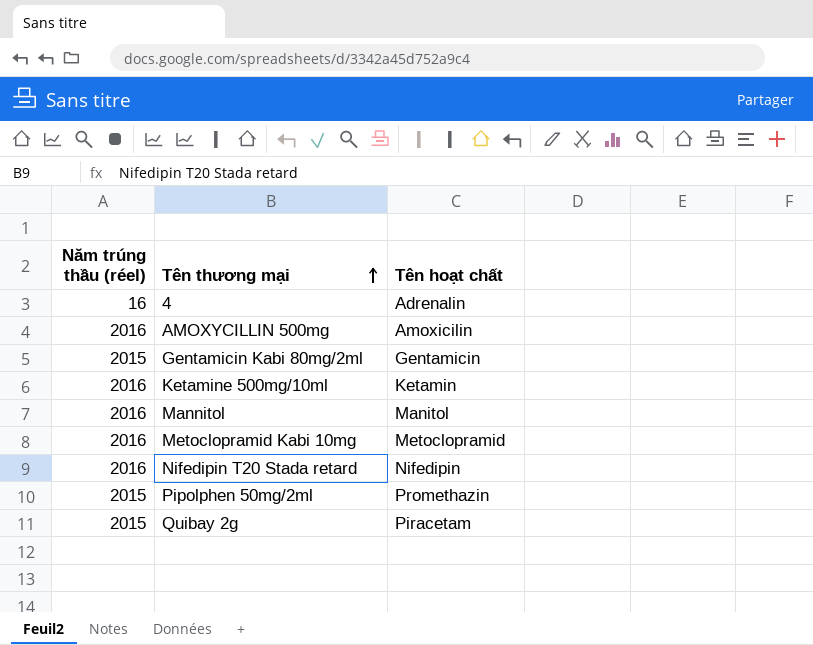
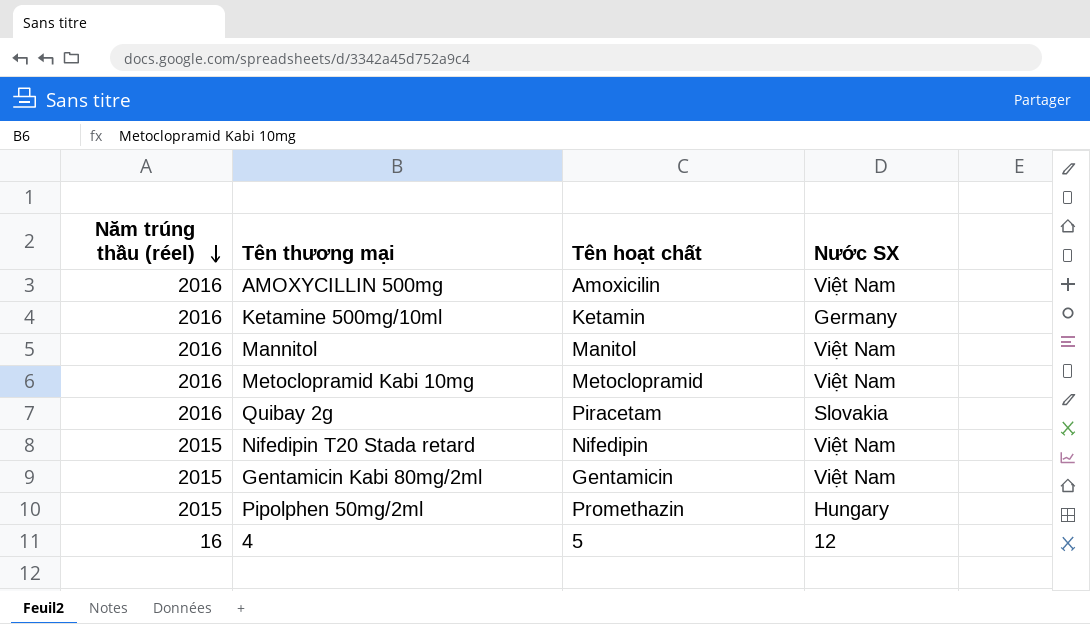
row order: Tên thương mại ascending -> Năm trúng thầu (réel) descending
column Nước SX | position: none -> 4
Quibay 2g | Năm trúng thầu (réel): 2015 -> 2016
Nifedipin T20 Stada retard | Năm trúng thầu (réel): 2016 -> 2015
4 | Tên hoạt chất: Adrenalin -> 5

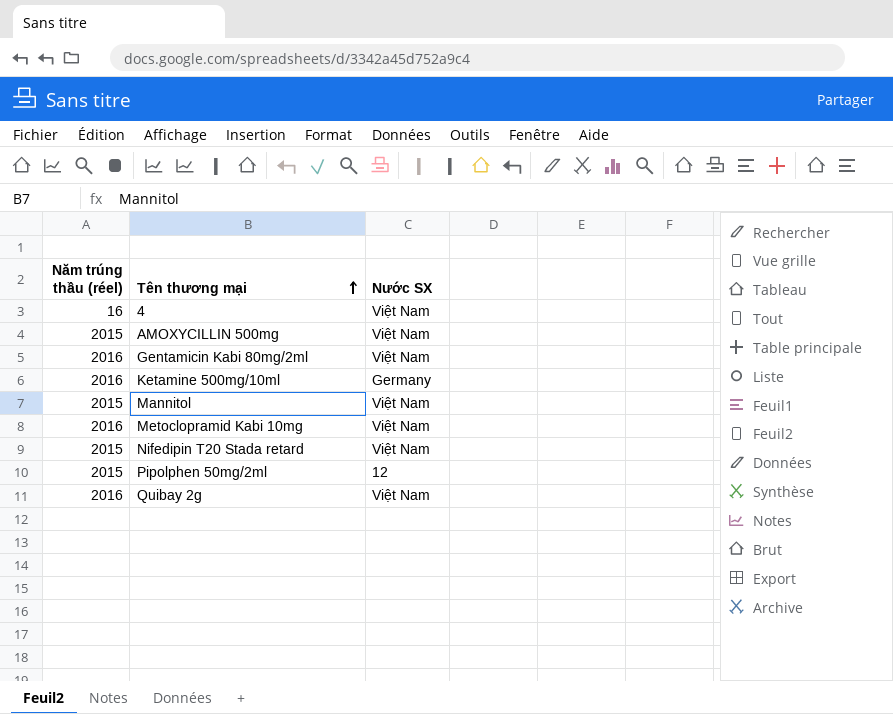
row order: Năm trúng thầu (réel) descending -> Tên thương mại ascending
column Tên hoạt chất | position: 3 -> none
4 | Nước SX: 12 -> Việt Nam
AMOXYCILLIN 500mg | Năm trúng thầu (réel): 2016 -> 2015
Gentamicin Kabi 80mg/2ml | Năm trúng thầu (réel): 2015 -> 2016
Mannitol | Năm trúng thầu (réel): 2016 -> 2015
Pipolphen 50mg/2ml | Nước SX: Hungary -> 12
Quibay 2g | Nước SX: Slovakia -> Việt Nam

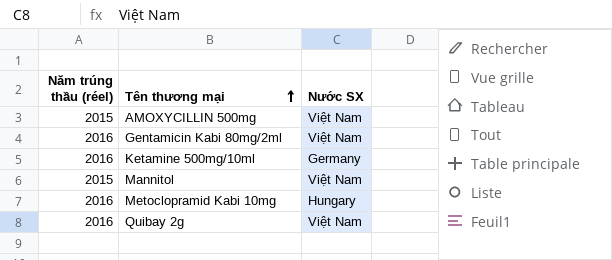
row 4: 16 | Việt Nam -> none
row Nifedipin T20 Stada retard: 2015 | Việt Nam -> none
row Pipolphen 50mg/2ml: 2015 | 12 -> none
Metoclopramid Kabi 10mg | Nước SX: Việt Nam -> Hungary

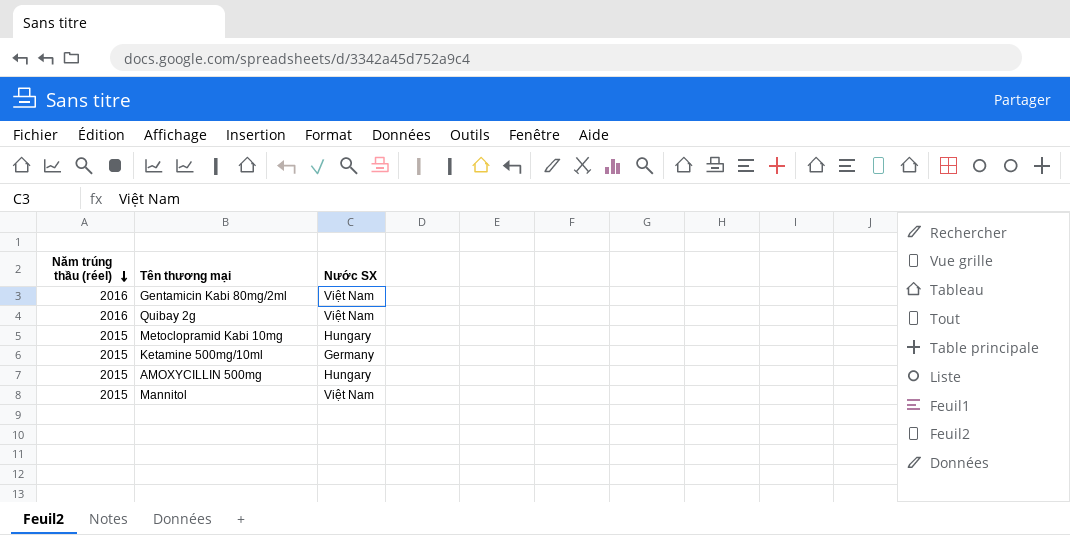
row order: Tên thương mại ascending -> Năm trúng thầu (réel) descending
Metoclopramid Kabi 10mg | Năm trúng thầu (réel): 2016 -> 2015
Ketamine 500mg/10ml | Năm trúng thầu (réel): 2016 -> 2015
AMOXYCILLIN 500mg | Nước SX: Việt Nam -> Hungary

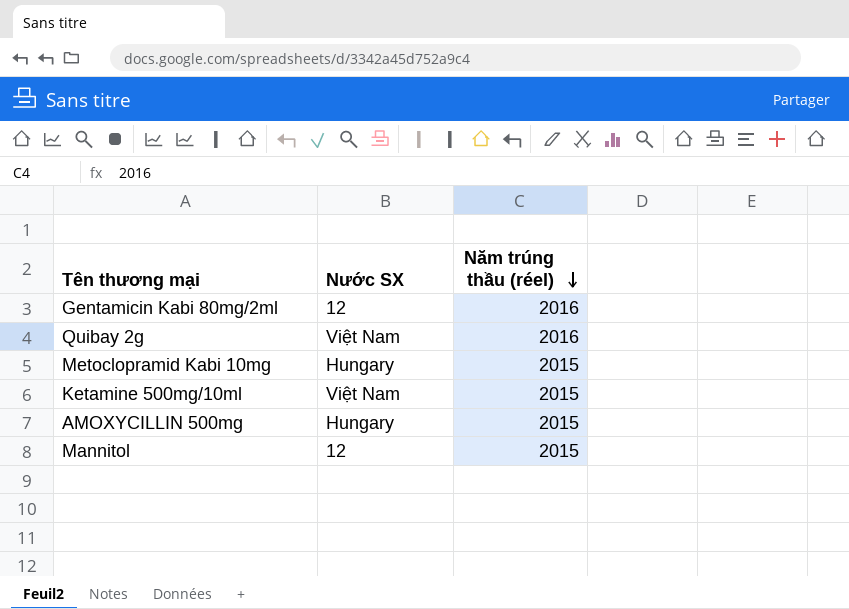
column Năm trúng thầu (réel) | position: 1 -> 3
Gentamicin Kabi 80mg/2ml | Nước SX: Việt Nam -> 12
Ketamine 500mg/10ml | Nước SX: Germany -> Việt Nam
Mannitol | Nước SX: Việt Nam -> 12

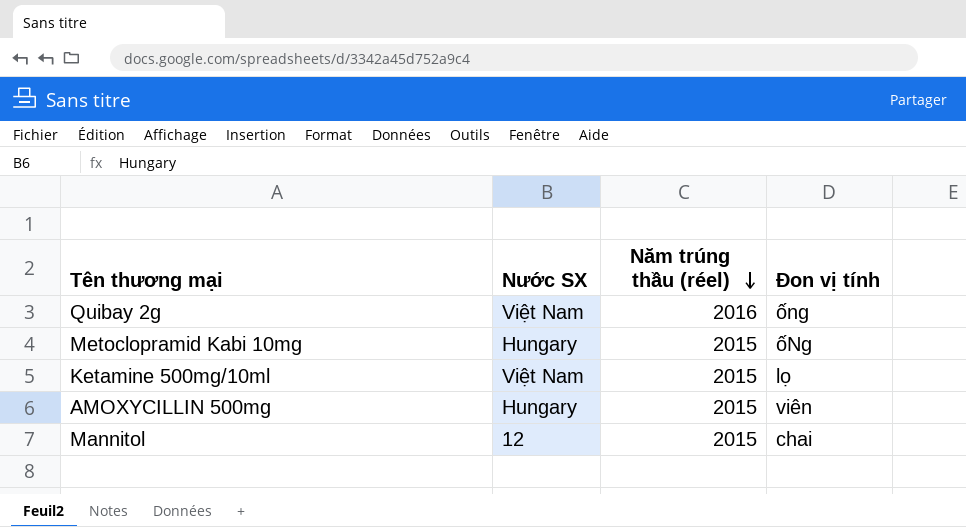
column Đon vị tính | position: none -> 4
row Gentamicin Kabi 80mg/2ml: 12 | 2016 -> none

